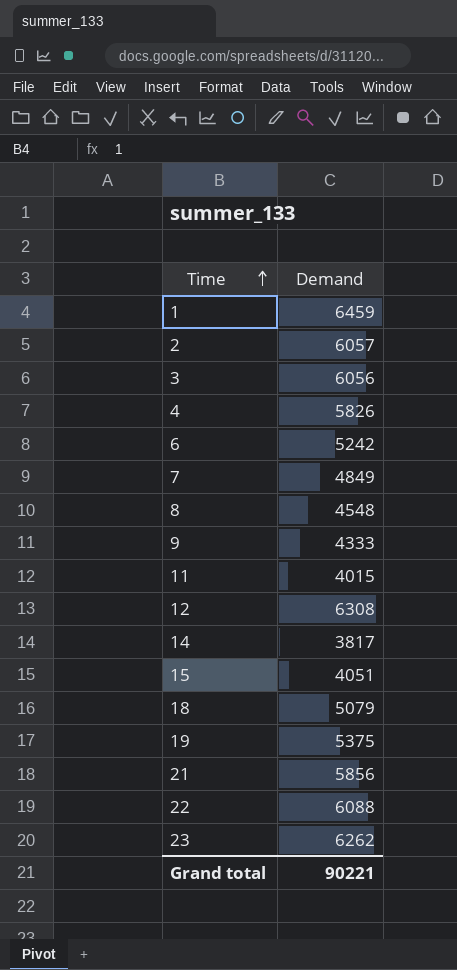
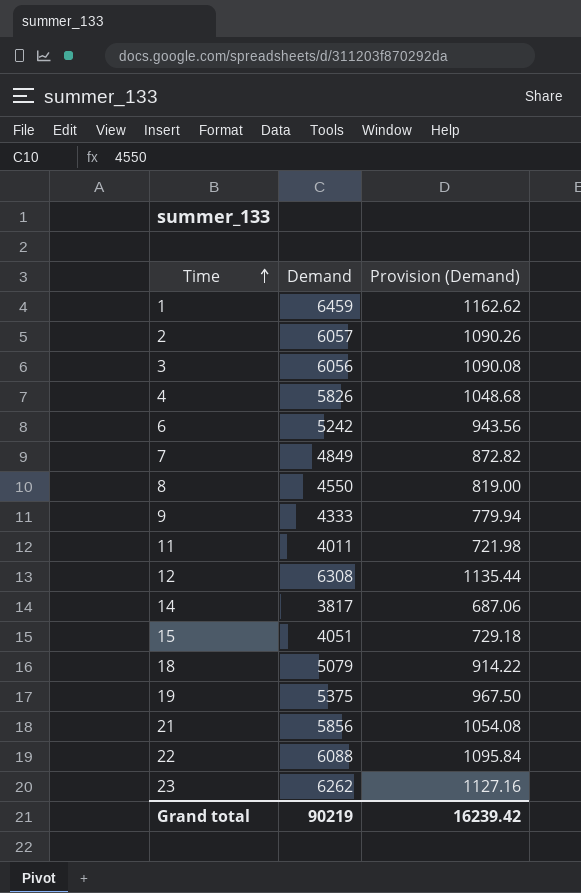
column Provision (Demand) | formula: none -> [Demand] * 0.18
8 | Demand: 4548 -> 4550
11 | Demand: 4015 -> 4011
Grand total | Demand: 90221 -> 90219

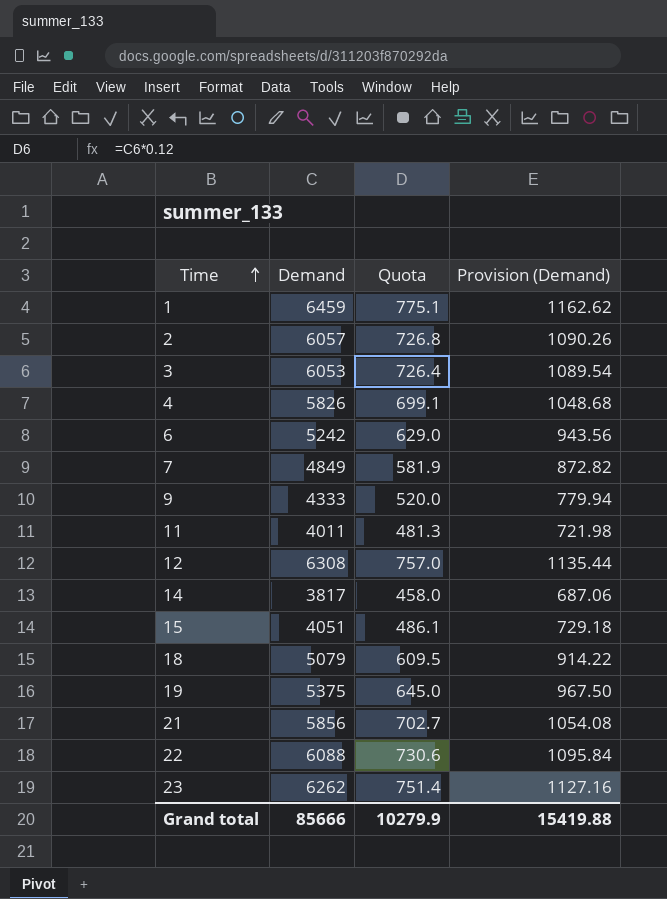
column Quota | formula: none -> [Demand] * 0.12
row 8: 4550 | 819.00 -> none
3 | Demand: 6056 -> 6053
3 | Provision (Demand): 1090.08 -> 1089.54
Grand total | Demand: 90219 -> 85666
Grand total | Provision (Demand): 16239.42 -> 15419.88

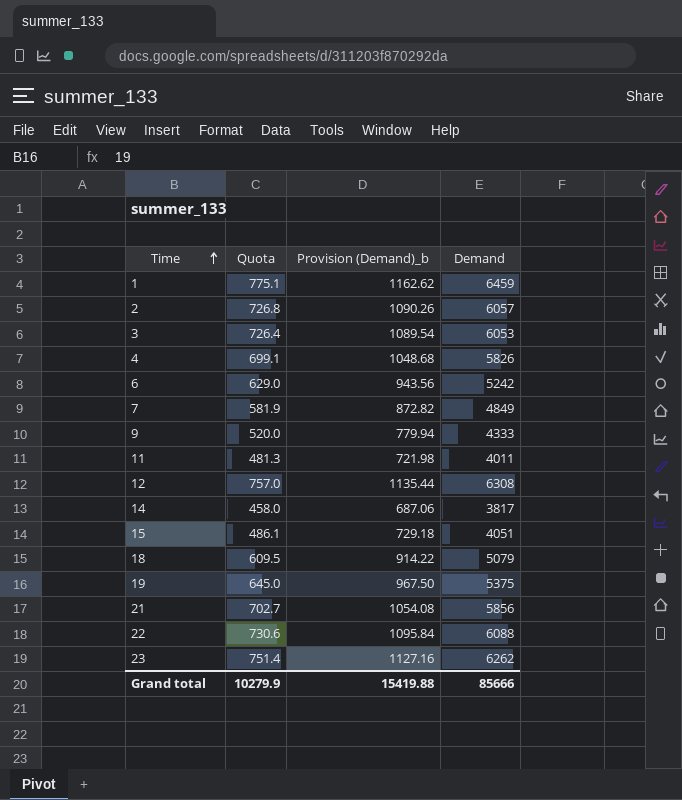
column name: Provision (Demand) -> Provision (Demand)_b
column Demand | position: 2 -> 4

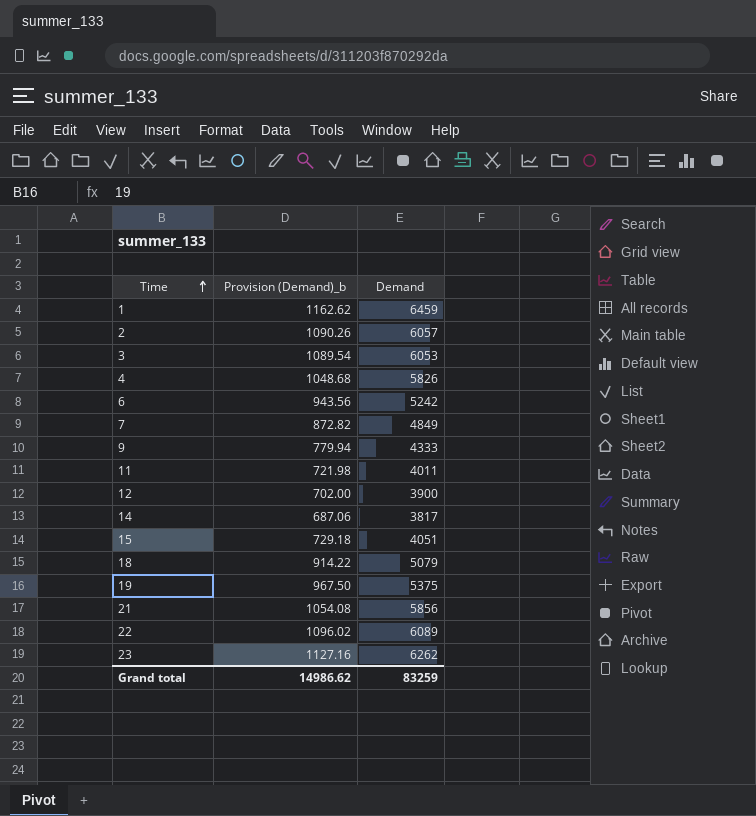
column Quota | formula: [Demand] * 0.12 -> none
12 | Provision (Demand)_b: 1135.44 -> 702.00
12 | Demand: 6308 -> 3900
22 | Provision (Demand)_b: 1095.84 -> 1096.02
22 | Demand: 6088 -> 6089
Grand total | Provision (Demand)_b: 15419.88 -> 14986.62
Grand total | Demand: 85666 -> 83259

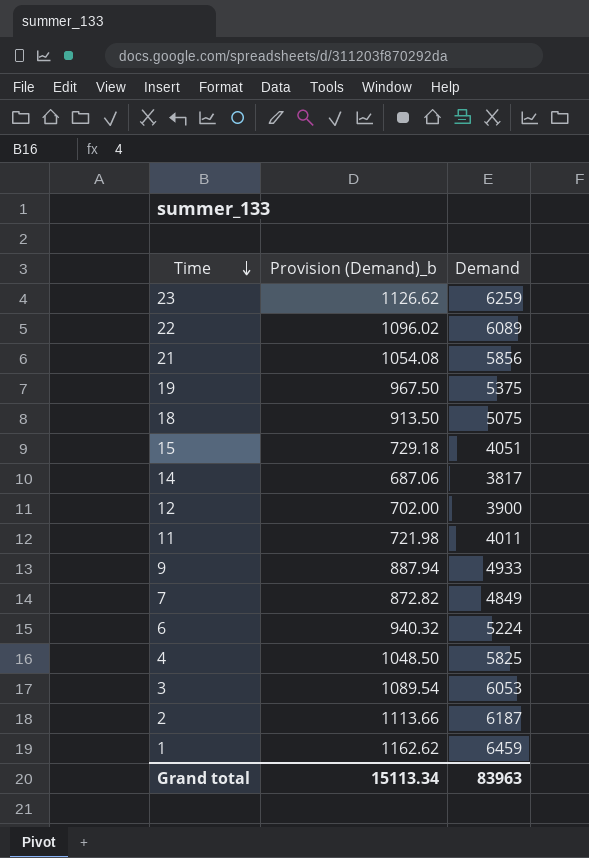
row order: Time ascending -> Time descending
23 | Provision (Demand)_b: 1127.16 -> 1126.62
23 | Demand: 6262 -> 6259
18 | Provision (Demand)_b: 914.22 -> 913.50
18 | Demand: 5079 -> 5075
9 | Provision (Demand)_b: 779.94 -> 887.94
9 | Demand: 4333 -> 4933
6 | Provision (Demand)_b: 943.56 -> 940.32
6 | Demand: 5242 -> 5224
4 | Provision (Demand)_b: 1048.68 -> 1048.50
4 | Demand: 5826 -> 5825
2 | Provision (Demand)_b: 1090.26 -> 1113.66
2 | Demand: 6057 -> 6187
Grand total | Provision (Demand)_b: 14986.62 -> 15113.34
Grand total | Demand: 83259 -> 83963

